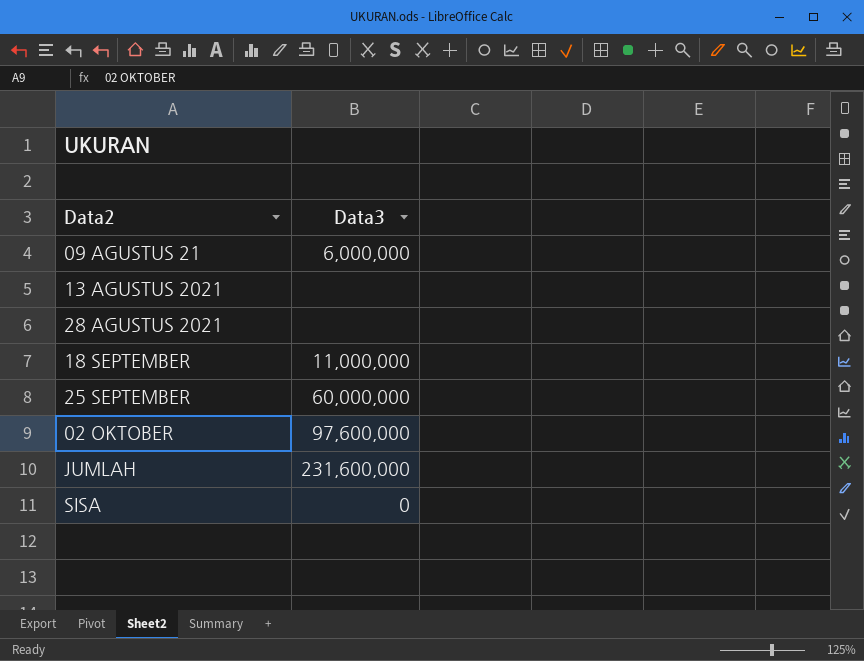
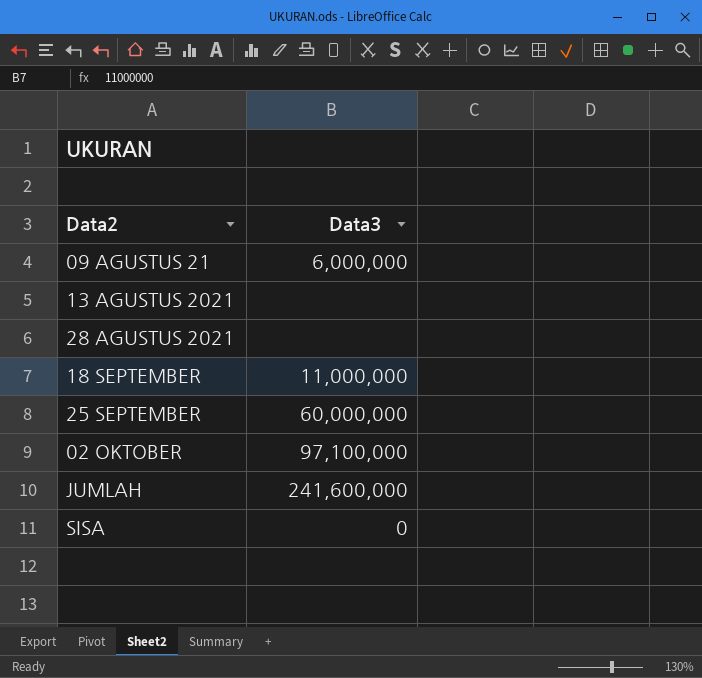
02 OKTOBER | Data3: 97,600,000 -> 97,100,000
JUMLAH | Data3: 231,600,000 -> 241,600,000

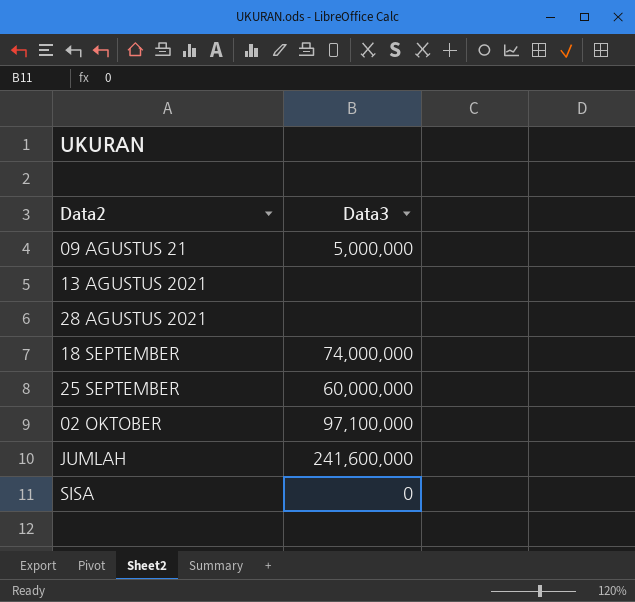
09 AGUSTUS 21 | Data3: 6,000,000 -> 5,000,000
18 SEPTEMBER | Data3: 11,000,000 -> 74,000,000

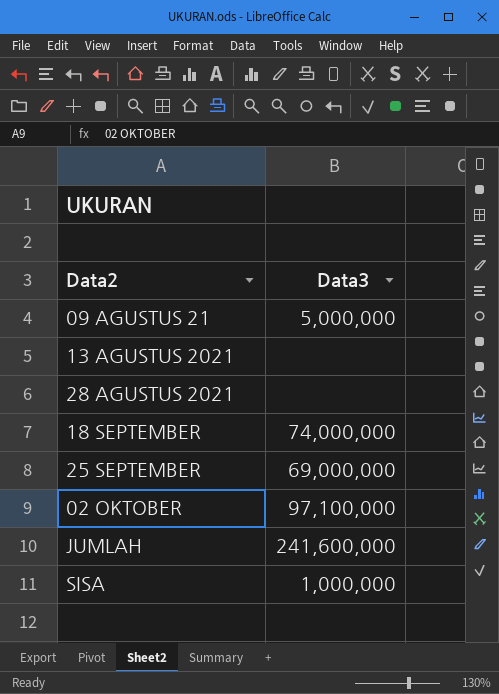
25 SEPTEMBER | Data3: 60,000,000 -> 69,000,000
SISA | Data3: 0 -> 1,000,000

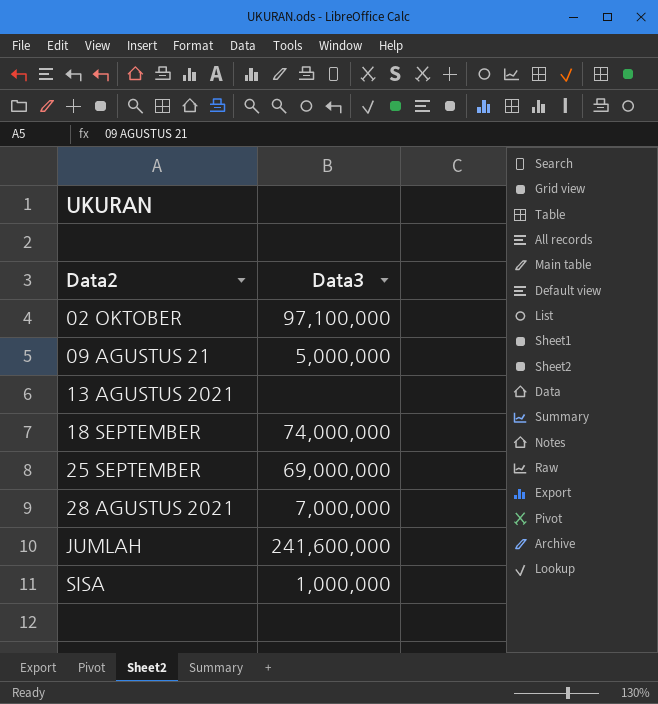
row order: none -> Data2 ascending
28 AGUSTUS 2021 | Data3: none -> 7,000,000

